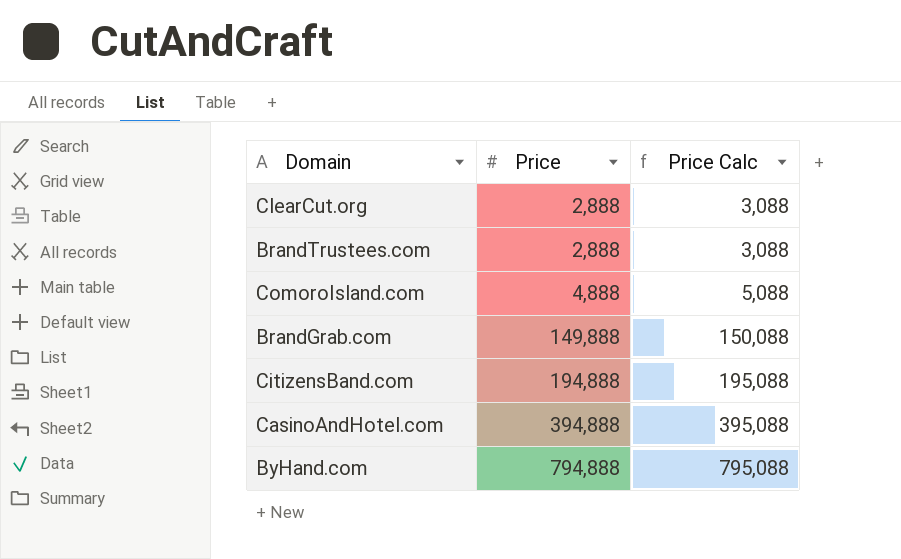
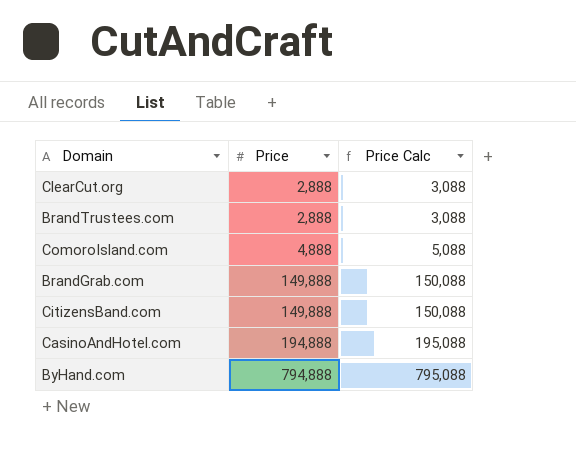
CitizensBand.com | Price: 194,888 -> 149,888
CitizensBand.com | Price Calc: 195,088 -> 150,088
CasinoAndHotel.com | Price: 394,888 -> 194,888
CasinoAndHotel.com | Price Calc: 395,088 -> 195,088

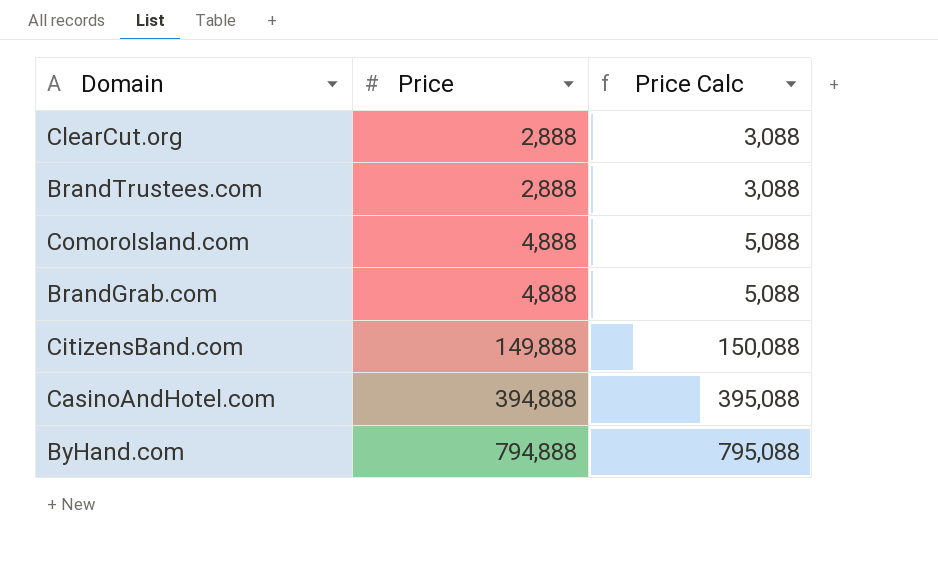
BrandGrab.com | Price: 149,888 -> 4,888
BrandGrab.com | Price Calc: 150,088 -> 5,088
CasinoAndHotel.com | Price: 194,888 -> 394,888
CasinoAndHotel.com | Price Calc: 195,088 -> 395,088

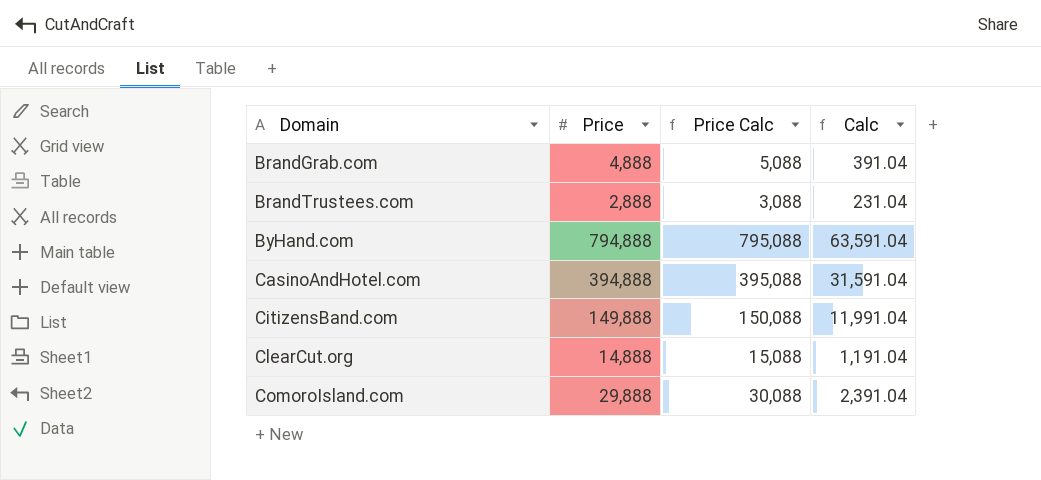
row order: Price ascending -> Domain ascending
column Calc | formula: none -> [Price] * 0.08
ClearCut.org | Price: 2,888 -> 14,888
ClearCut.org | Price Calc: 3,088 -> 15,088
ComoroIsland.com | Price: 4,888 -> 29,888
ComoroIsland.com | Price Calc: 5,088 -> 30,088

